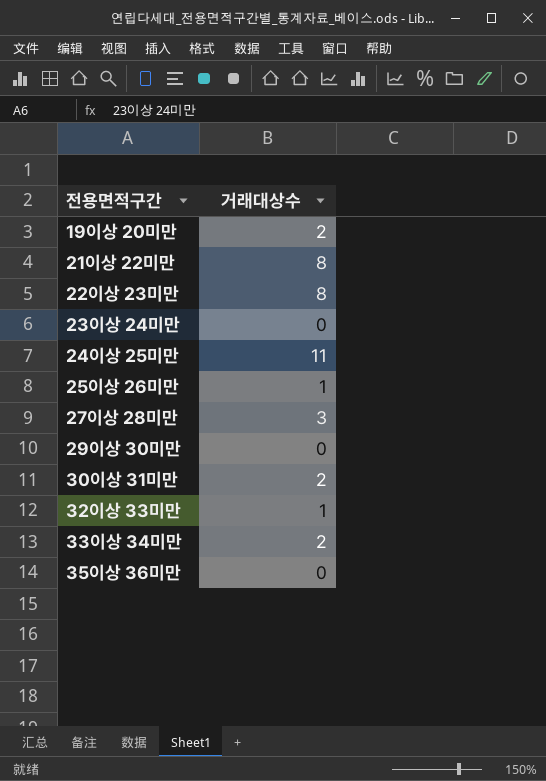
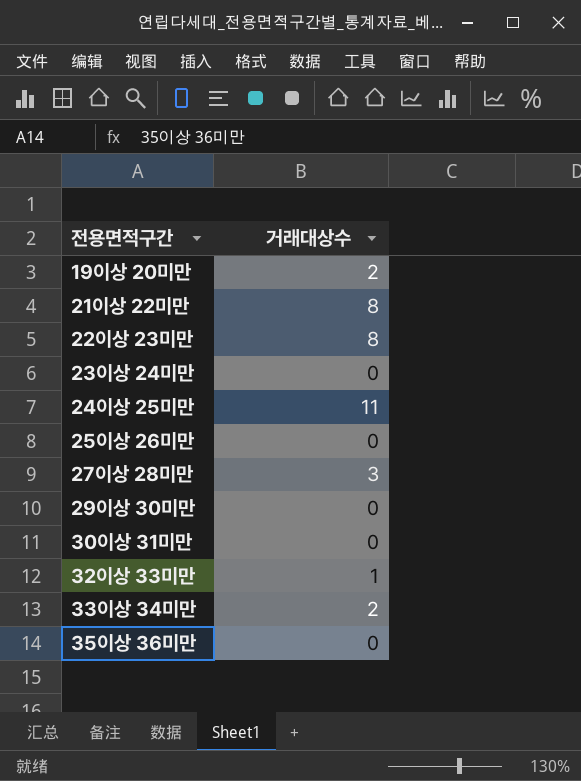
25이상 26미만 | 거래대상수: 1 -> 0
30이상 31미만 | 거래대상수: 2 -> 0

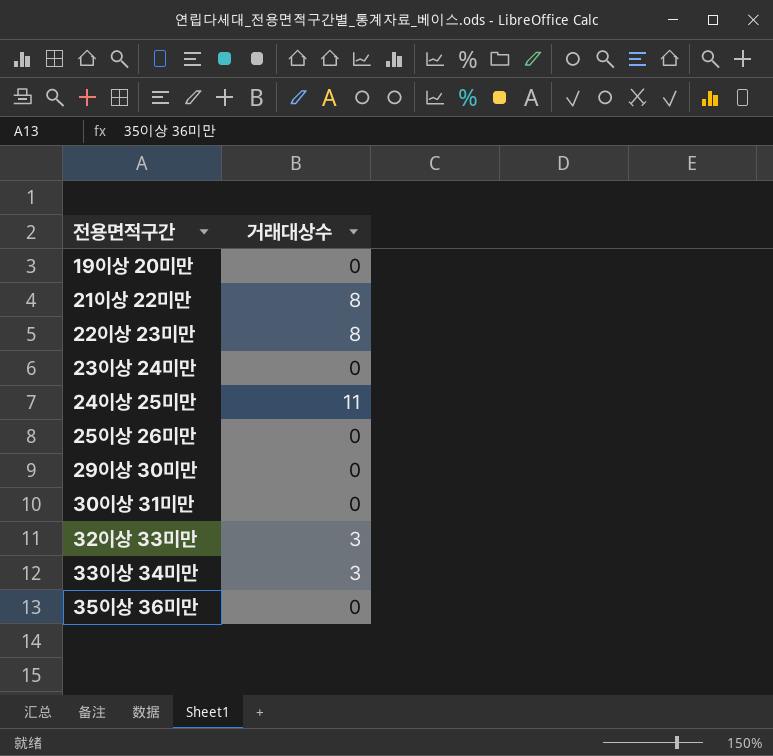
row 27이상 28미만: 3 -> none
19이상 20미만 | 거래대상수: 2 -> 0
32이상 33미만 | 거래대상수: 1 -> 3
33이상 34미만 | 거래대상수: 2 -> 3

